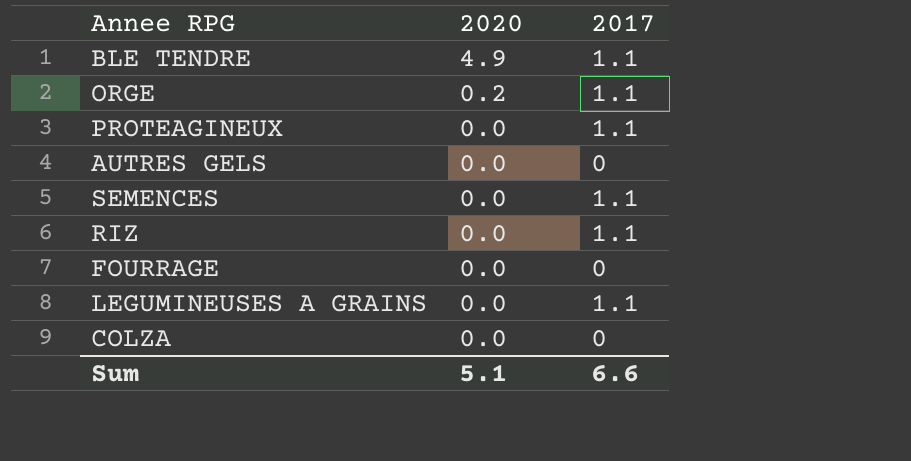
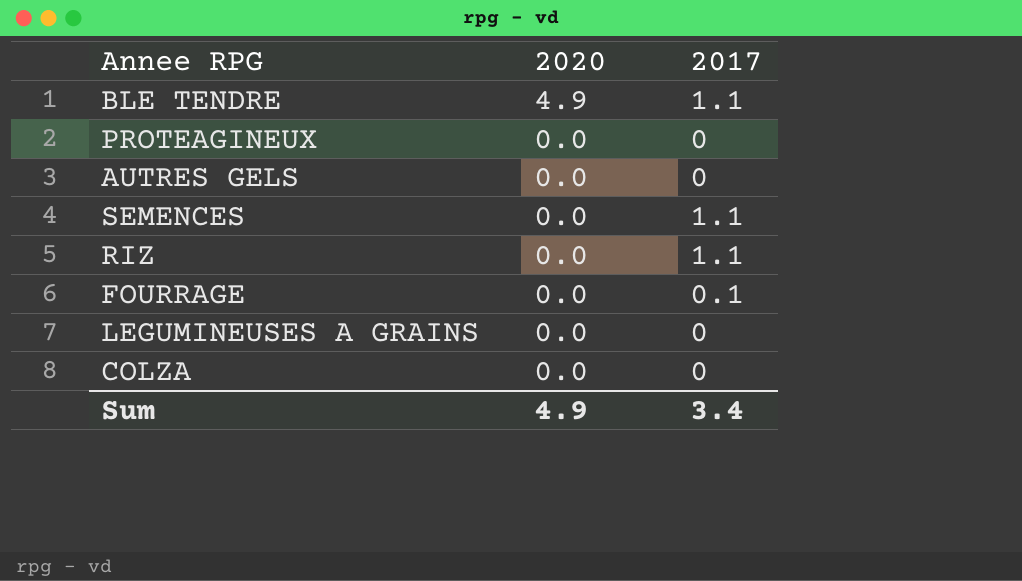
row ORGE: 0.2 | 1.1 -> none
PROTEAGINEUX | 2017: 1.1 -> 0
FOURRAGE | 2017: 0 -> 0.1
LEGUMINEUSES A GRAINS | 2017: 1.1 -> 0
Sum | 2020: 5.1 -> 4.9
Sum | 2017: 6.6 -> 3.4

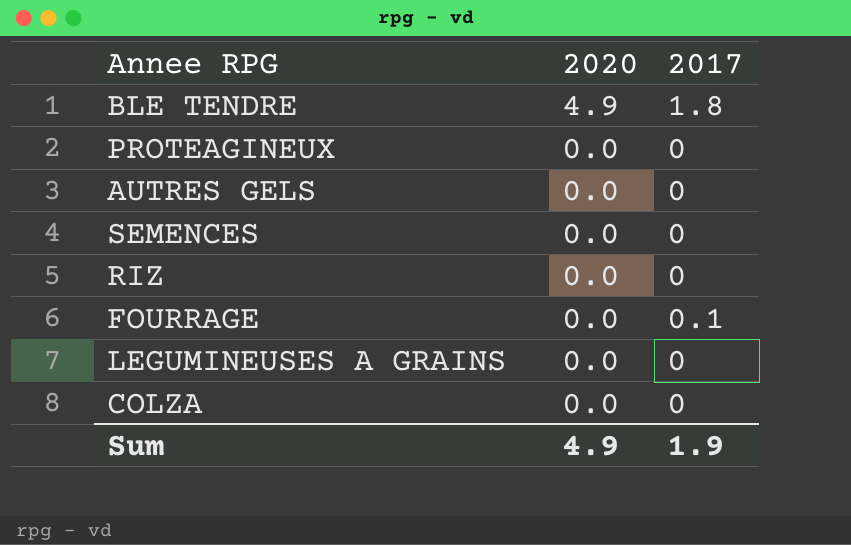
BLE TENDRE | 2017: 1.1 -> 1.8
SEMENCES | 2017: 1.1 -> 0
RIZ | 2017: 1.1 -> 0
Sum | 2017: 3.4 -> 1.9

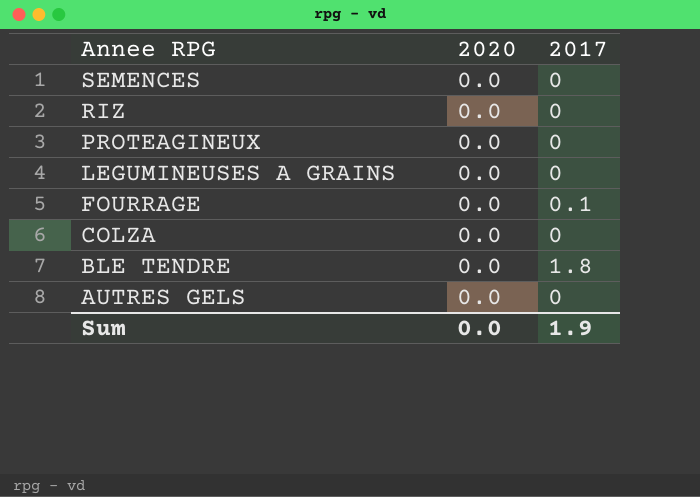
row order: 2020 descending -> Annee RPG descending
BLE TENDRE | 2020: 4.9 -> 0.0
Sum | 2020: 4.9 -> 0.0

